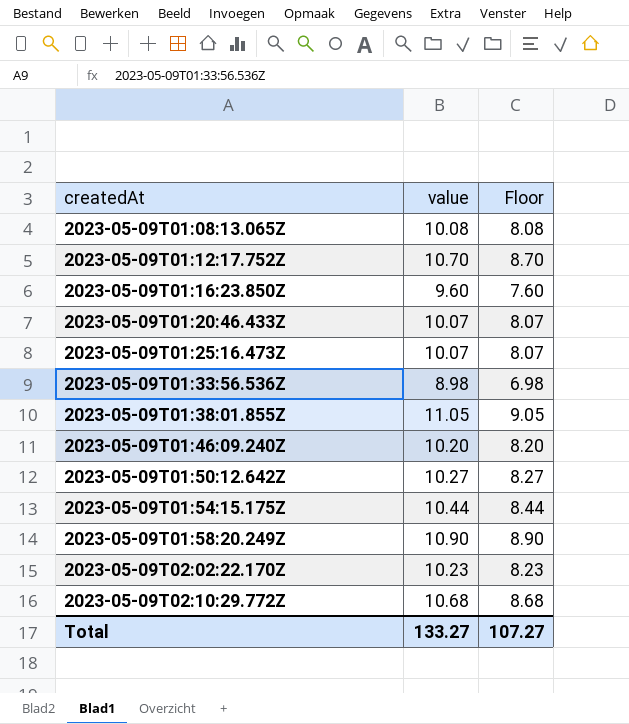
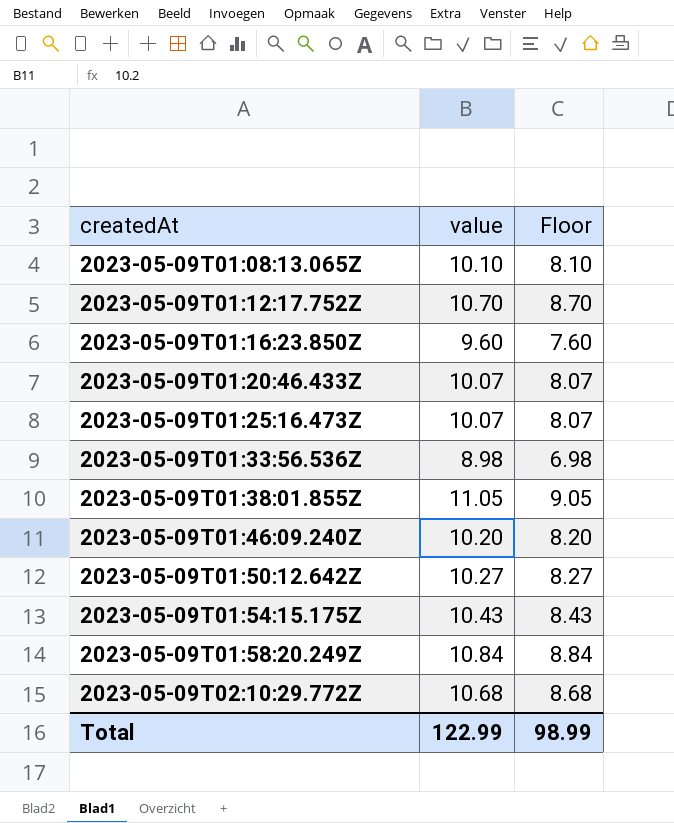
row 2023-05-09T02:02:22.170Z: 10.23 | 8.23 -> none
2023-05-09T01:08:13.065Z | value: 10.08 -> 10.10
2023-05-09T01:08:13.065Z | Floor: 8.08 -> 8.10
2023-05-09T01:54:15.175Z | value: 10.44 -> 10.43
2023-05-09T01:54:15.175Z | Floor: 8.44 -> 8.43
2023-05-09T01:58:20.249Z | value: 10.90 -> 10.84
2023-05-09T01:58:20.249Z | Floor: 8.90 -> 8.84
Total | value: 133.27 -> 122.99
Total | Floor: 107.27 -> 98.99

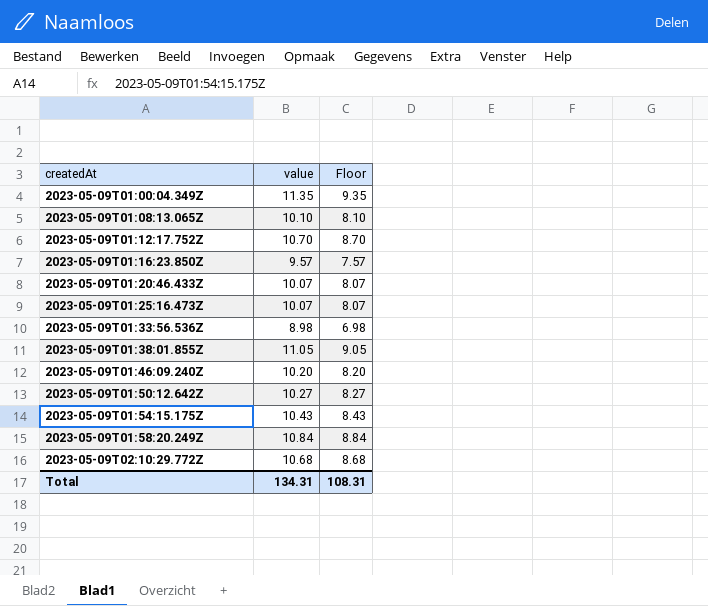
row 2023-05-09T01:00:04.349Z: none -> 11.35 | 9.35
2023-05-09T01:16:23.850Z | value: 9.60 -> 9.57
2023-05-09T01:16:23.850Z | Floor: 7.60 -> 7.57
Total | value: 122.99 -> 134.31
Total | Floor: 98.99 -> 108.31

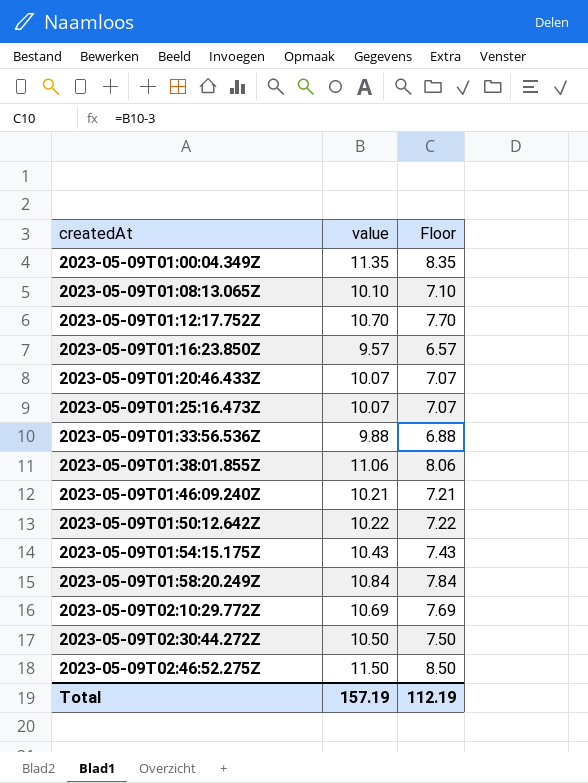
column Floor | formula: [value] - 2 -> [value] - 3
2023-05-09T01:33:56.536Z | value: 8.98 -> 9.88
2023-05-09T01:38:01.855Z | value: 11.05 -> 11.06
2023-05-09T01:46:09.240Z | value: 10.20 -> 10.21
2023-05-09T01:50:12.642Z | value: 10.27 -> 10.22
2023-05-09T02:10:29.772Z | value: 10.68 -> 10.69
row 2023-05-09T02:30:44.272Z: none -> 10.50 | 7.50
row 2023-05-09T02:46:52.275Z: none -> 11.50 | 8.50
Total | value: 134.31 -> 157.19
Total | Floor: 108.31 -> 112.19

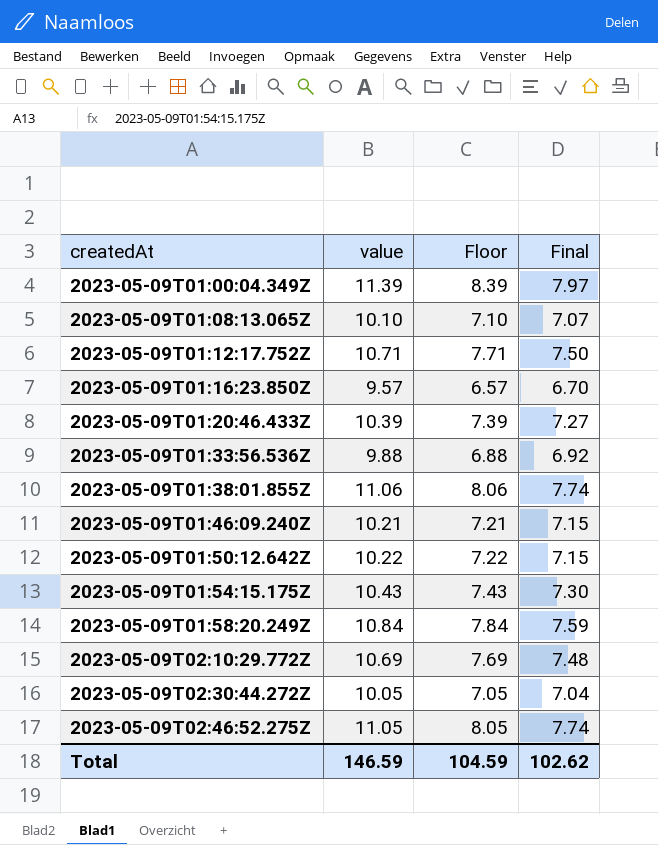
column Final | formula: none -> [value] * 0.7
row 2023-05-09T01:25:16.473Z: 10.07 | 7.07 -> none
2023-05-09T01:00:04.349Z | value: 11.35 -> 11.39
2023-05-09T01:00:04.349Z | Floor: 8.35 -> 8.39
2023-05-09T01:12:17.752Z | value: 10.70 -> 10.71
2023-05-09T01:12:17.752Z | Floor: 7.70 -> 7.71
2023-05-09T01:20:46.433Z | value: 10.07 -> 10.39
2023-05-09T01:20:46.433Z | Floor: 7.07 -> 7.39
2023-05-09T02:30:44.272Z | value: 10.50 -> 10.05
2023-05-09T02:30:44.272Z | Floor: 7.50 -> 7.05
2023-05-09T02:46:52.275Z | value: 11.50 -> 11.05
2023-05-09T02:46:52.275Z | Floor: 8.50 -> 8.05
Total | value: 157.19 -> 146.59
Total | Floor: 112.19 -> 104.59

